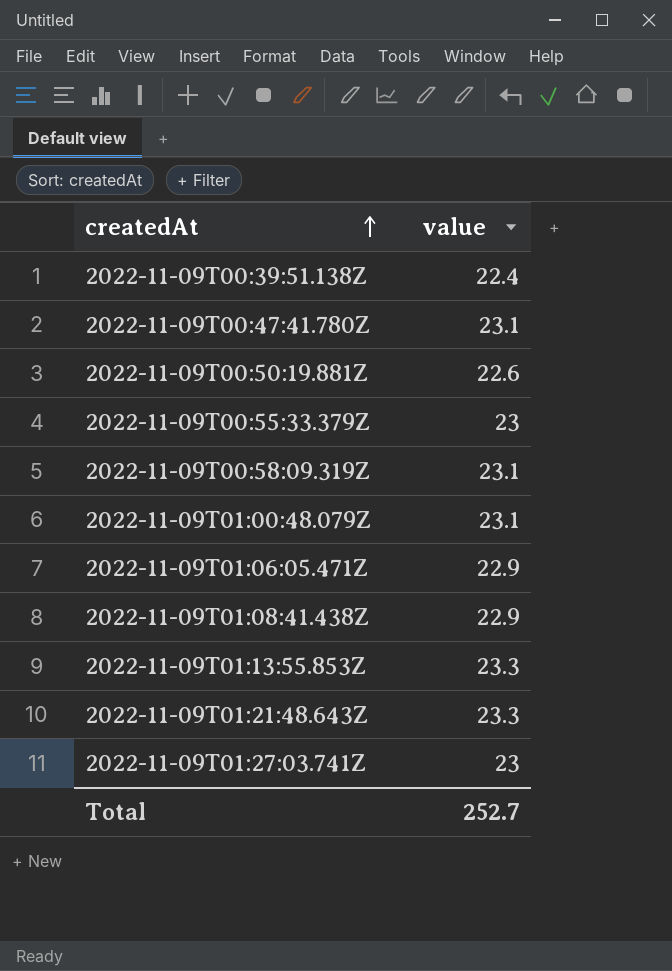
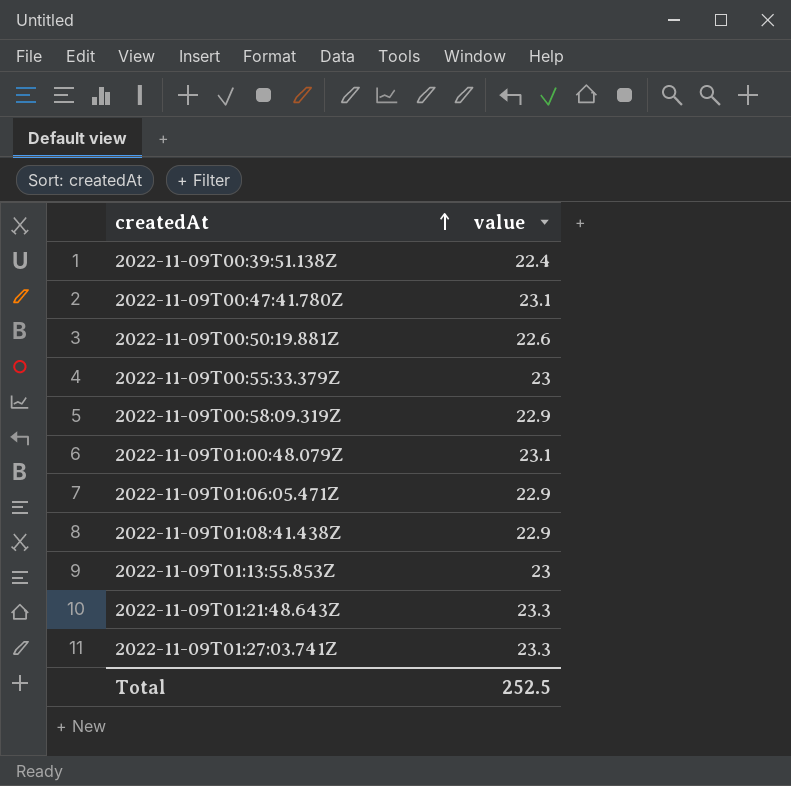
2022-11-09T00:58:09.319Z | value: 23.1 -> 22.9
2022-11-09T01:13:55.853Z | value: 23.3 -> 23
2022-11-09T01:27:03.741Z | value: 23 -> 23.3
Total | value: 252.7 -> 252.5

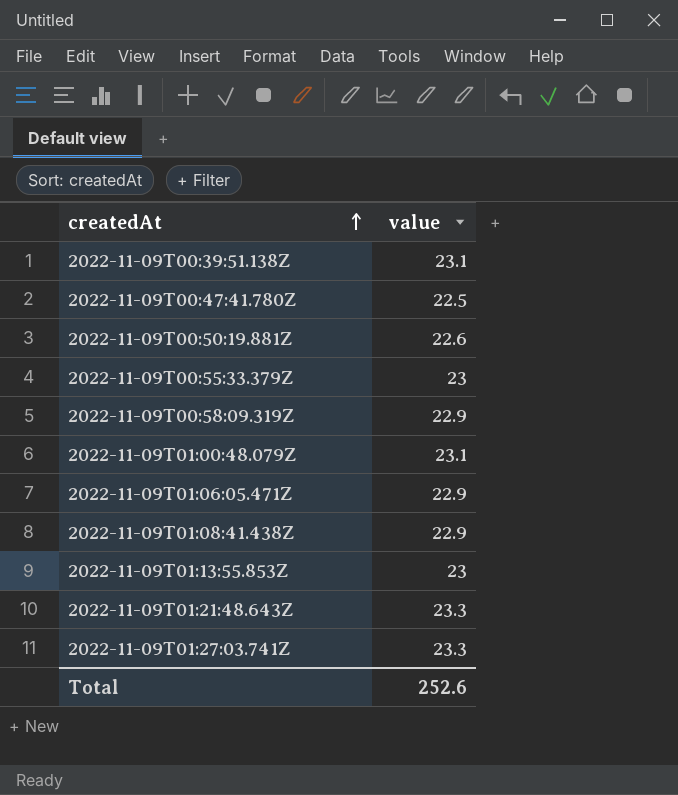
2022-11-09T00:39:51.138Z | value: 22.4 -> 23.1
2022-11-09T00:47:41.780Z | value: 23.1 -> 22.5
Total | value: 252.5 -> 252.6

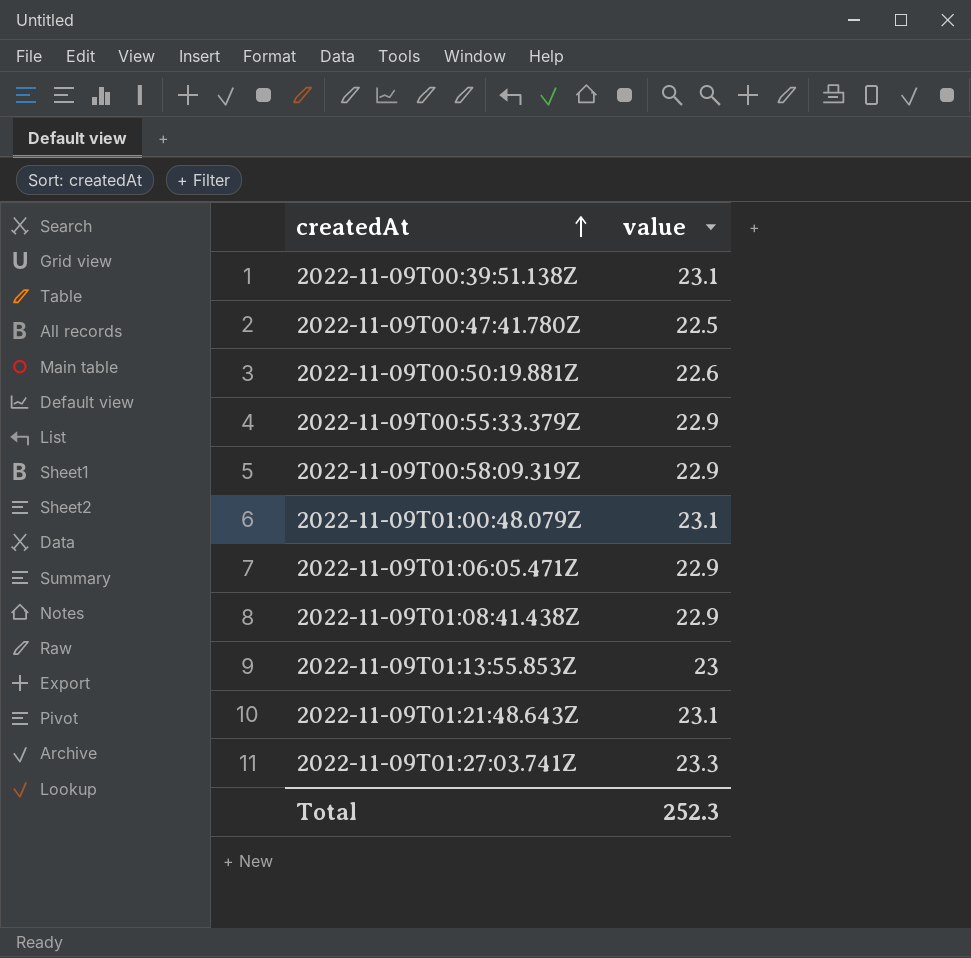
2022-11-09T00:55:33.379Z | value: 23 -> 22.9
2022-11-09T01:21:48.643Z | value: 23.3 -> 23.1
Total | value: 252.6 -> 252.3

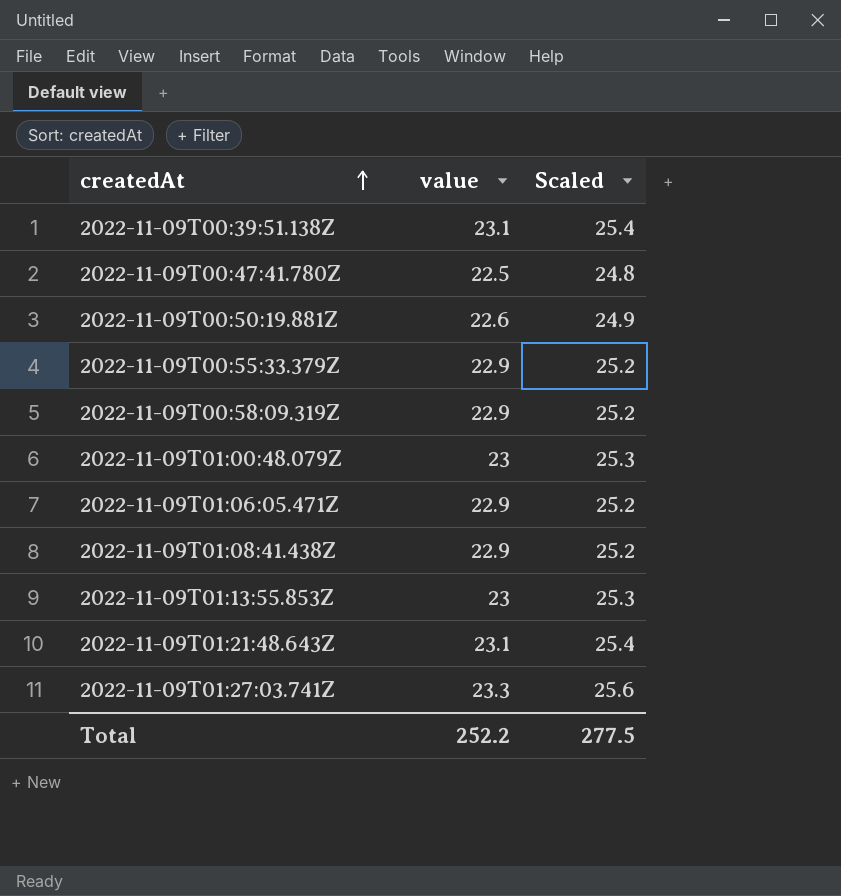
column Scaled | formula: none -> [value] * 1.1
2022-11-09T01:00:48.079Z | value: 23.1 -> 23
Total | value: 252.3 -> 252.2

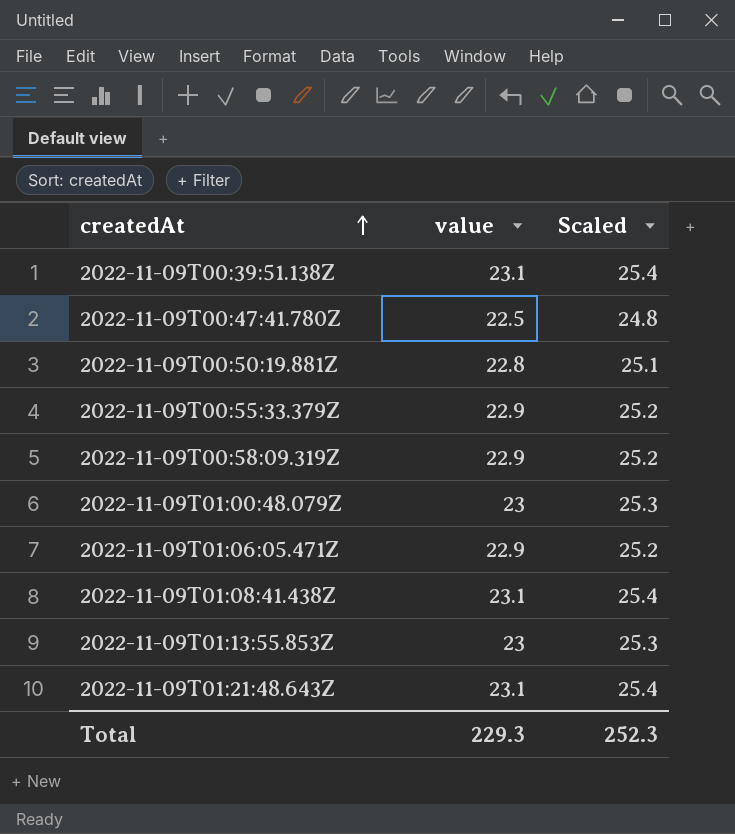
row 2022-11-09T01:27:03.741Z: 23.3 | 25.6 -> none
2022-11-09T00:50:19.881Z | value: 22.6 -> 22.8
2022-11-09T00:50:19.881Z | Scaled: 24.9 -> 25.1
2022-11-09T01:08:41.438Z | value: 22.9 -> 23.1
2022-11-09T01:08:41.438Z | Scaled: 25.2 -> 25.4
Total | value: 252.2 -> 229.3
Total | Scaled: 277.5 -> 252.3

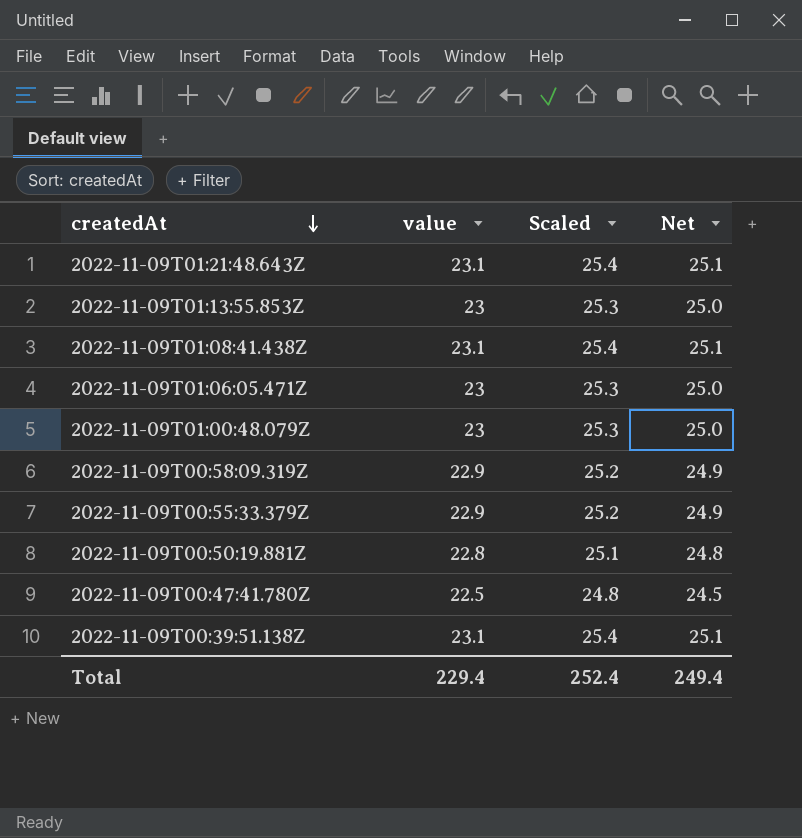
row order: createdAt ascending -> createdAt descending
column Net | formula: none -> [value] + 2
2022-11-09T01:06:05.471Z | value: 22.9 -> 23
2022-11-09T01:06:05.471Z | Scaled: 25.2 -> 25.3
Total | value: 229.3 -> 229.4
Total | Scaled: 252.3 -> 252.4

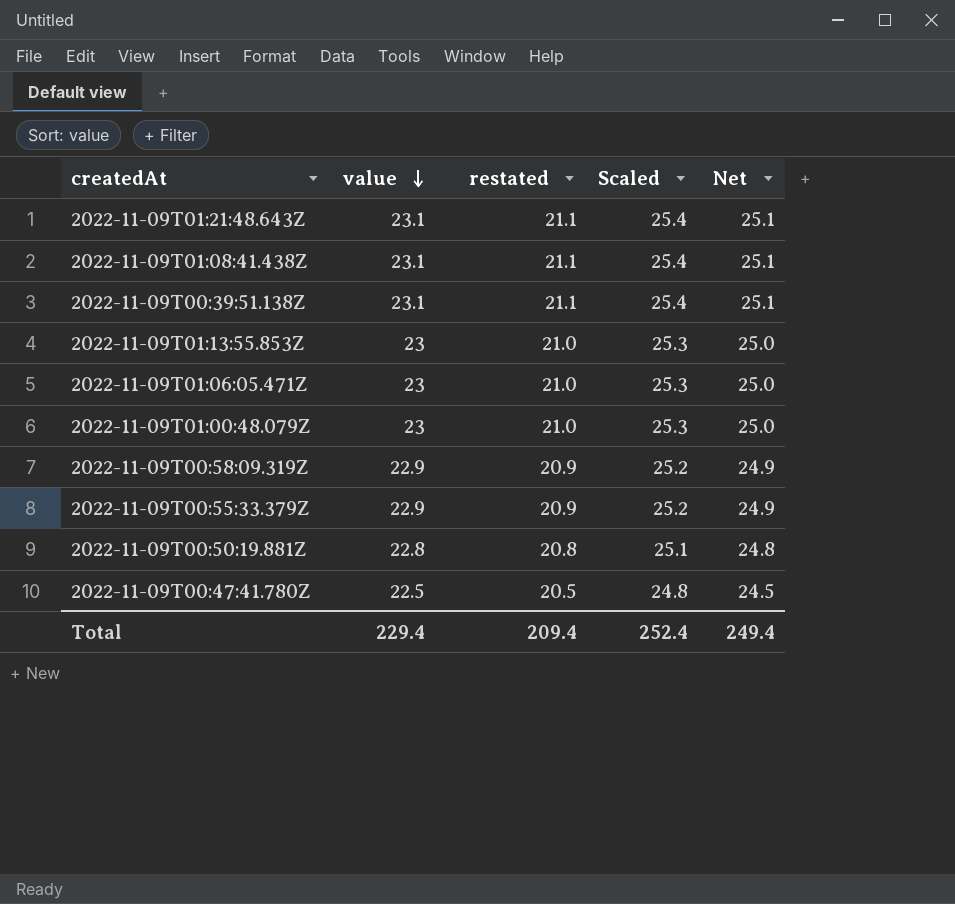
row order: createdAt descending -> value descending
column restated | formula: none -> [value] - 2

